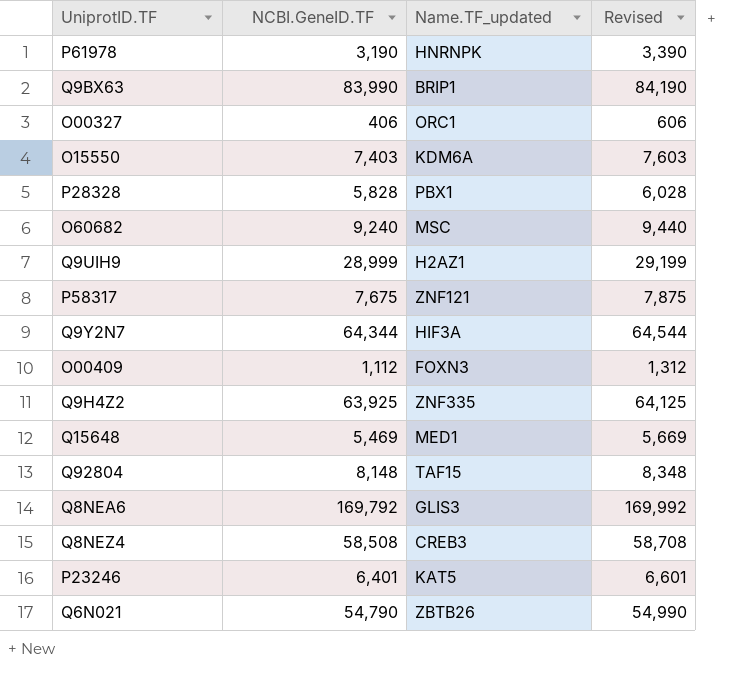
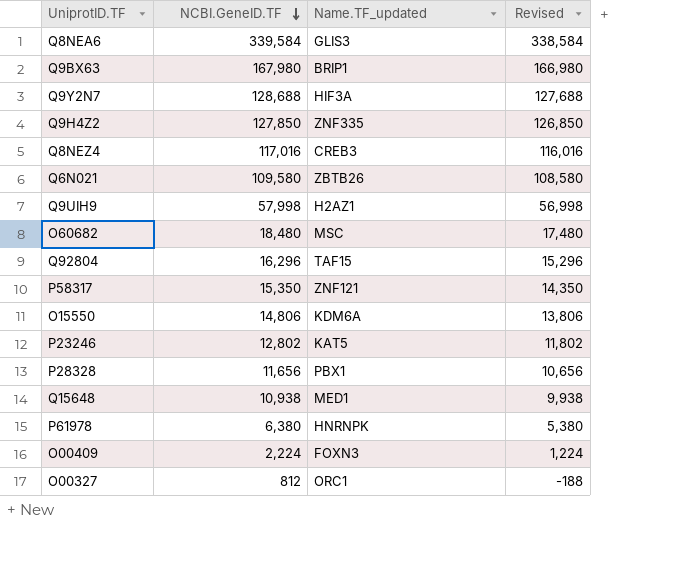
row order: none -> NCBI.GeneID.TF descending
column Revised | formula: [NCBI.GeneID.TF] + 200 -> [NCBI.GeneID.TF] - 1000
Q8NEA6 | NCBI.GeneID.TF: 169,792 -> 339,584
Q9BX63 | NCBI.GeneID.TF: 83,990 -> 167,980
Q9Y2N7 | NCBI.GeneID.TF: 64,344 -> 128,688
Q9H4Z2 | NCBI.GeneID.TF: 63,925 -> 127,850
Q8NEZ4 | NCBI.GeneID.TF: 58,508 -> 117,016
Q6N021 | NCBI.GeneID.TF: 54,790 -> 109,580
Q9UIH9 | NCBI.GeneID.TF: 28,999 -> 57,998
O60682 | NCBI.GeneID.TF: 9,240 -> 18,480
Q92804 | NCBI.GeneID.TF: 8,148 -> 16,296
P58317 | NCBI.GeneID.TF: 7,675 -> 15,350
O15550 | NCBI.GeneID.TF: 7,403 -> 14,806
P23246 | NCBI.GeneID.TF: 6,401 -> 12,802
P28328 | NCBI.GeneID.TF: 5,828 -> 11,656
Q15648 | NCBI.GeneID.TF: 5,469 -> 10,938
P61978 | NCBI.GeneID.TF: 3,190 -> 6,380
O00409 | NCBI.GeneID.TF: 1,112 -> 2,224
O00327 | NCBI.GeneID.TF: 406 -> 812

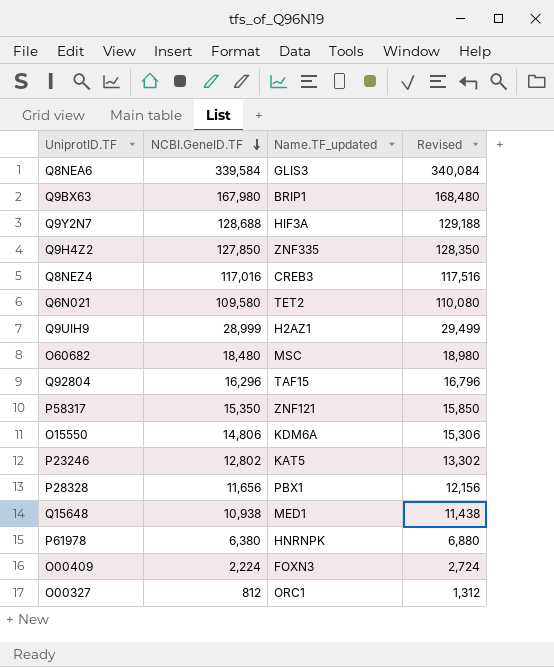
column Revised | formula: [NCBI.GeneID.TF] - 1000 -> [NCBI.GeneID.TF] + 500
Q6N021 | Name.TF_updated: ZBTB26 -> TET2
Q9UIH9 | NCBI.GeneID.TF: 57,998 -> 28,999

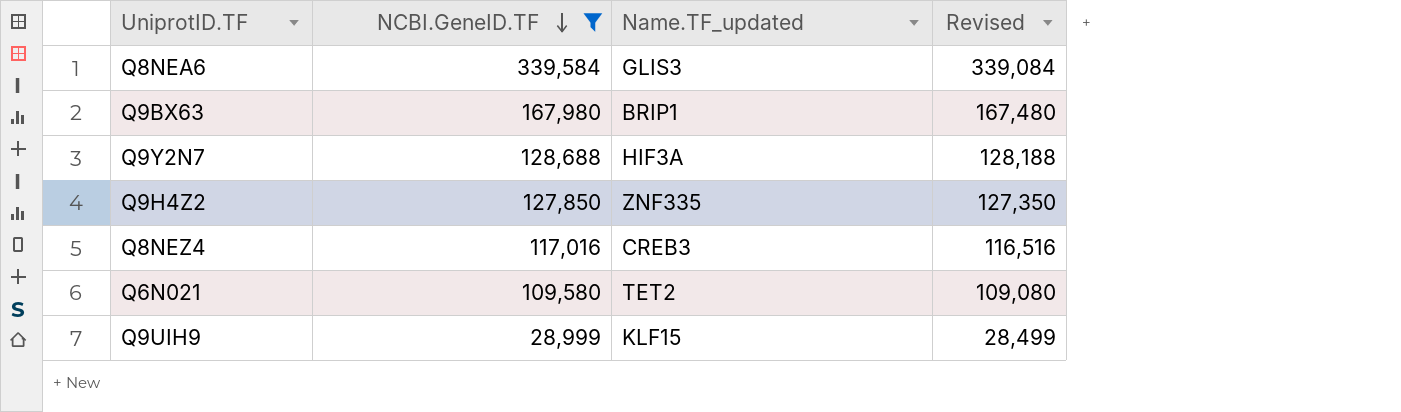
filter: none -> NCBI.GeneID.TF >= 28,999
column Revised | formula: [NCBI.GeneID.TF] + 500 -> [NCBI.GeneID.TF] - 500
Q9UIH9 | Name.TF_updated: H2AZ1 -> KLF15

